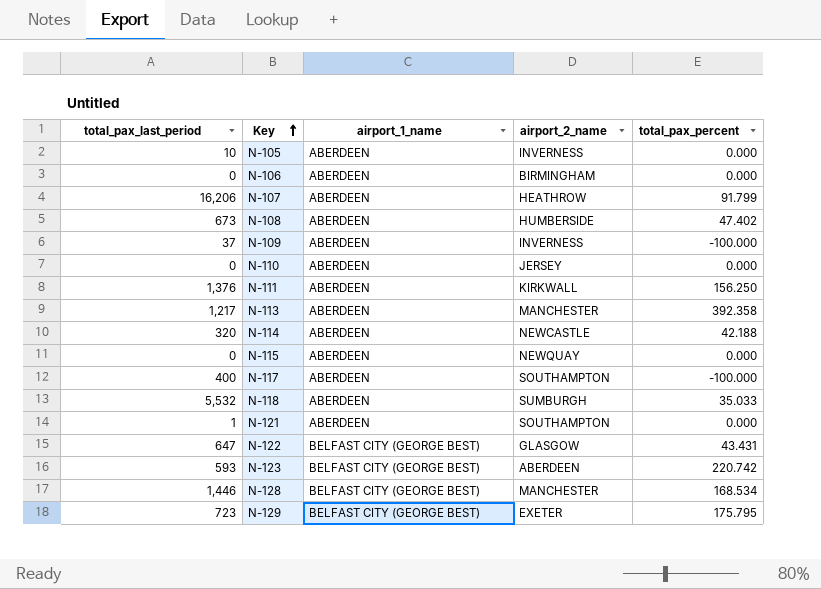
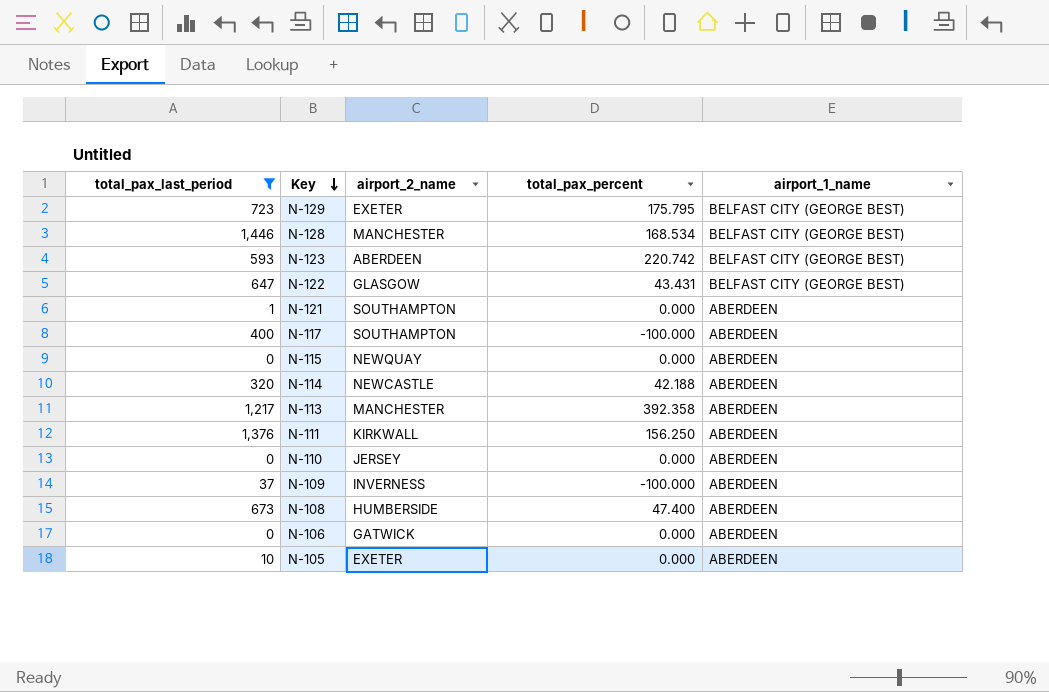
filter: none -> total_pax_last_period <= 1,446
row order: Key ascending -> Key descending
column airport_1_name | position: 3 -> 5
N-108 | total_pax_percent: 47.402 -> 47.400
N-106 | airport_2_name: BIRMINGHAM -> GATWICK
N-105 | airport_2_name: INVERNESS -> EXETER

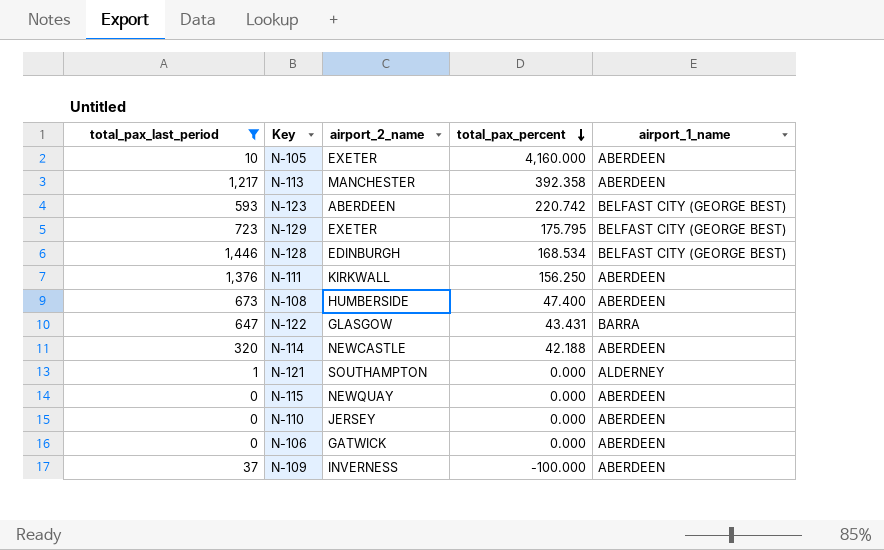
row order: Key descending -> total_pax_percent descending
row N-117: 400 | SOUTHAMPTON | -100.000 | ABERDEEN -> none
N-105 | total_pax_percent: 0.000 -> 4,160.000
N-128 | airport_2_name: MANCHESTER -> EDINBURGH
N-122 | airport_1_name: BELFAST CITY (GEORGE BEST) -> BARRA
N-121 | airport_1_name: ABERDEEN -> ALDERNEY

